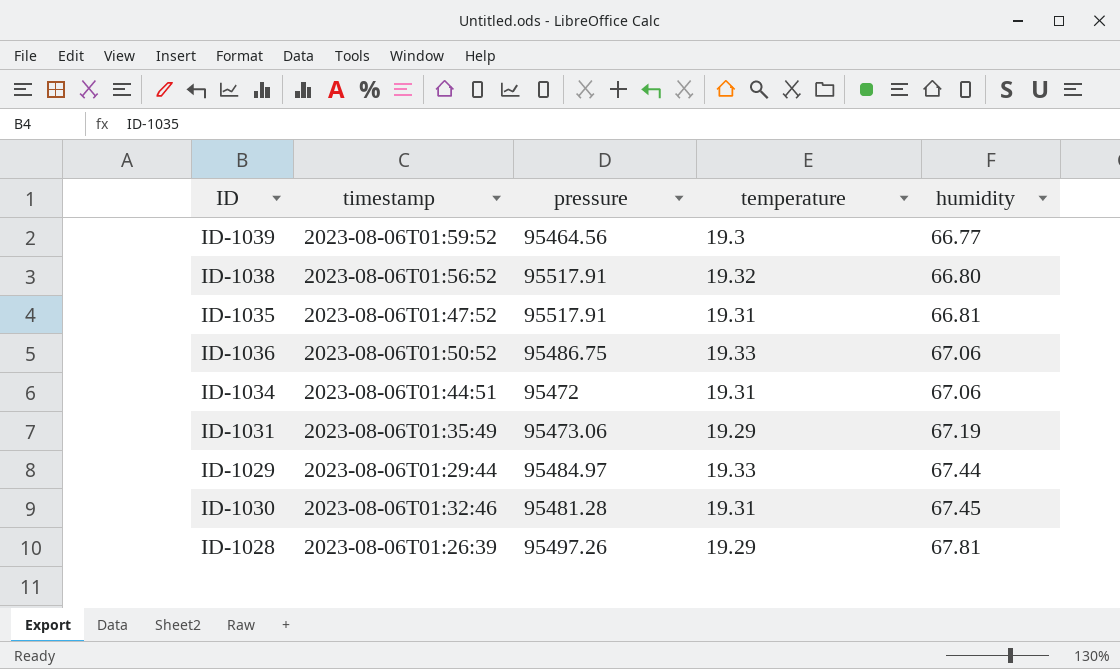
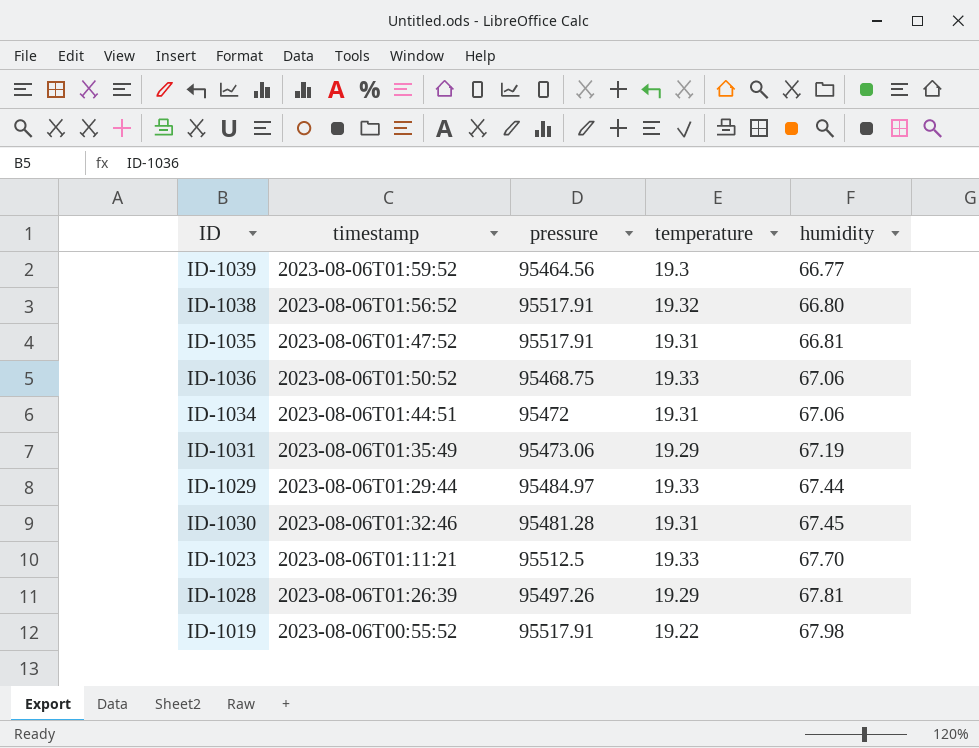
ID-1036 | pressure: 95486.75 -> 95468.75
row ID-1023: none -> 2023-08-06T01:11:21 | 95512.5 | 19.33 | 67.70
row ID-1019: none -> 2023-08-06T00:55:52 | 95517.91 | 19.22 | 67.98

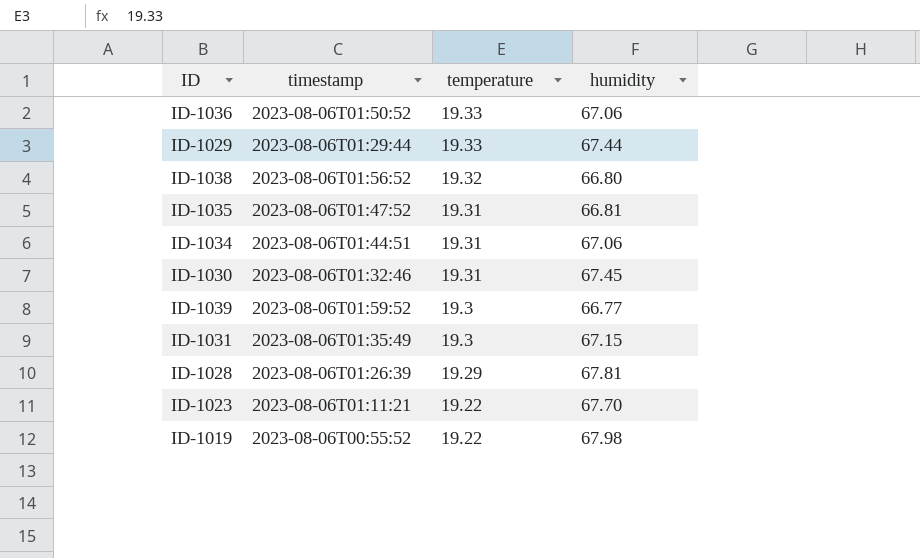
row order: humidity ascending -> temperature descending
column pressure | position: 3 -> none
ID-1031 | temperature: 19.29 -> 19.3
ID-1031 | humidity: 67.19 -> 67.15
ID-1023 | temperature: 19.33 -> 19.22

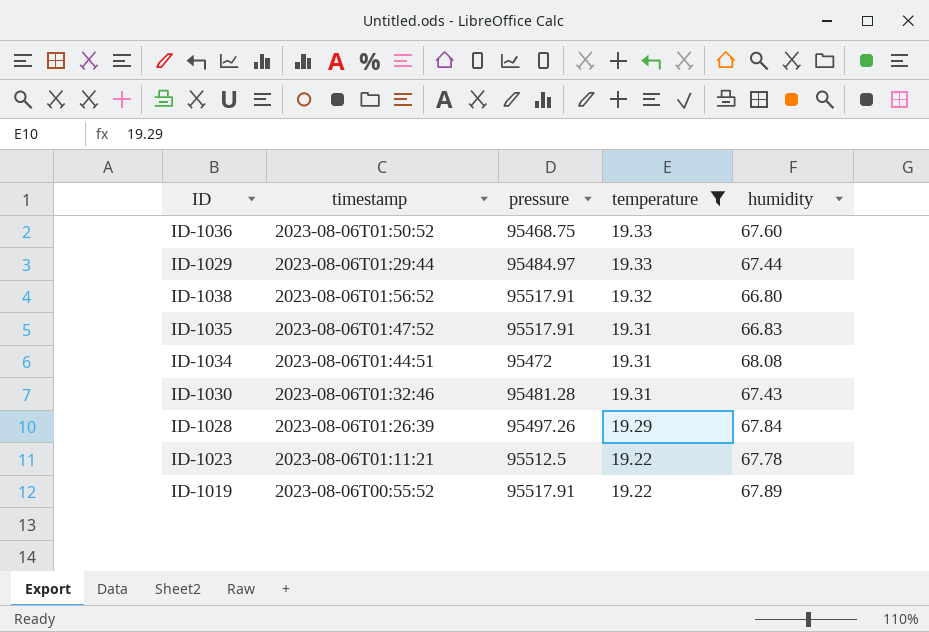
filter: none -> temperature != 19.3
column pressure | position: none -> 3
ID-1036 | humidity: 67.06 -> 67.60
ID-1035 | humidity: 66.81 -> 66.83
ID-1034 | humidity: 67.06 -> 68.08
ID-1030 | humidity: 67.45 -> 67.43
ID-1028 | humidity: 67.81 -> 67.84
ID-1023 | humidity: 67.70 -> 67.78
ID-1019 | humidity: 67.98 -> 67.89

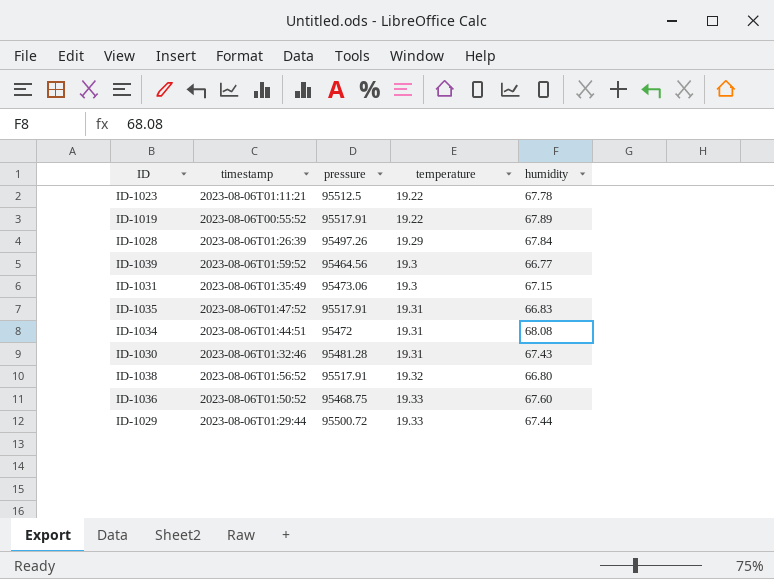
filter: temperature != 19.3 -> none
row order: temperature descending -> temperature ascending
ID-1029 | pressure: 95484.97 -> 95500.72

